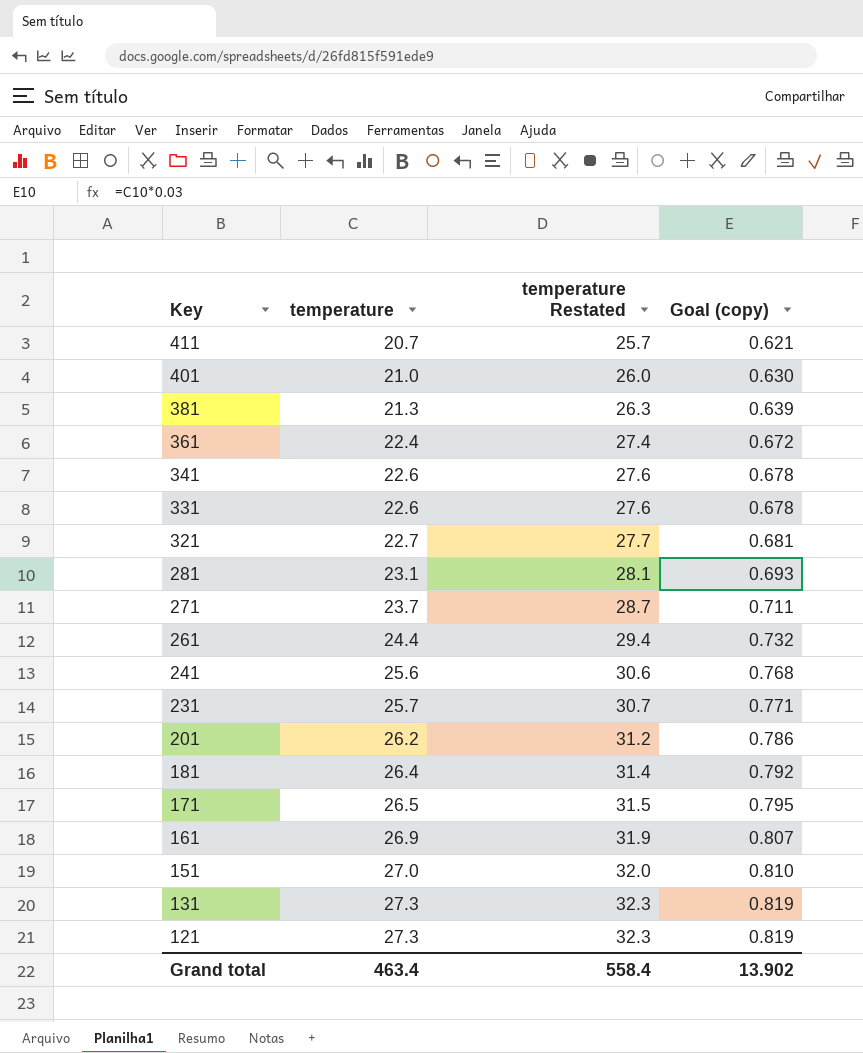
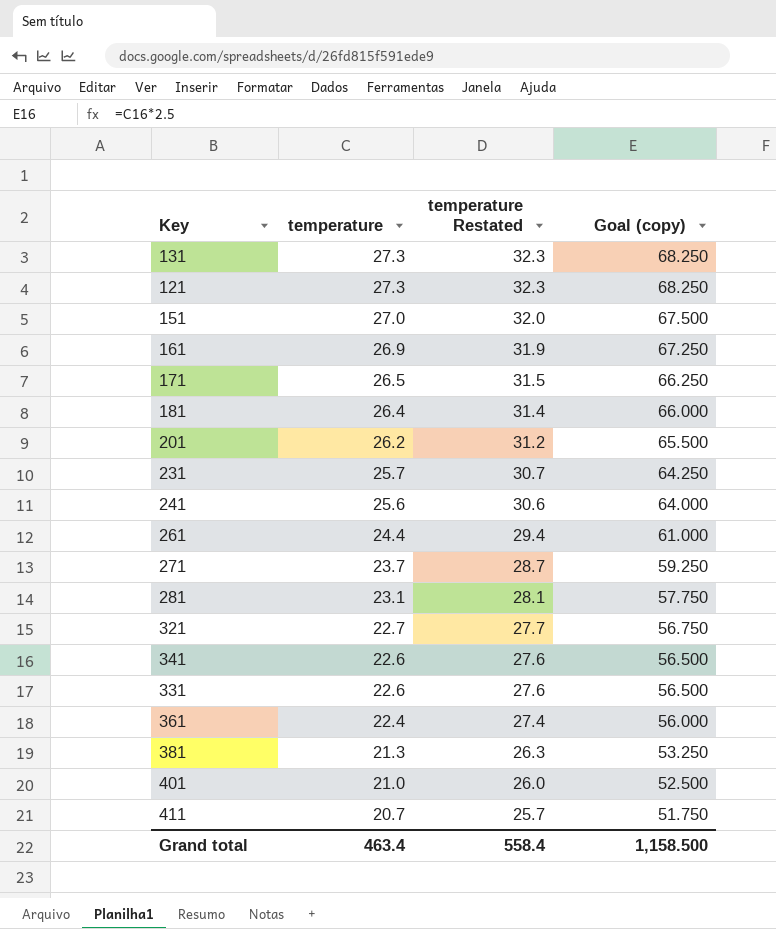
row order: Key descending -> temperature descending
column Goal (copy) | formula: [temperature] * 0.03 -> [temperature] * 2.5
Grand total | Goal (copy): 13.902 -> 1,158.500

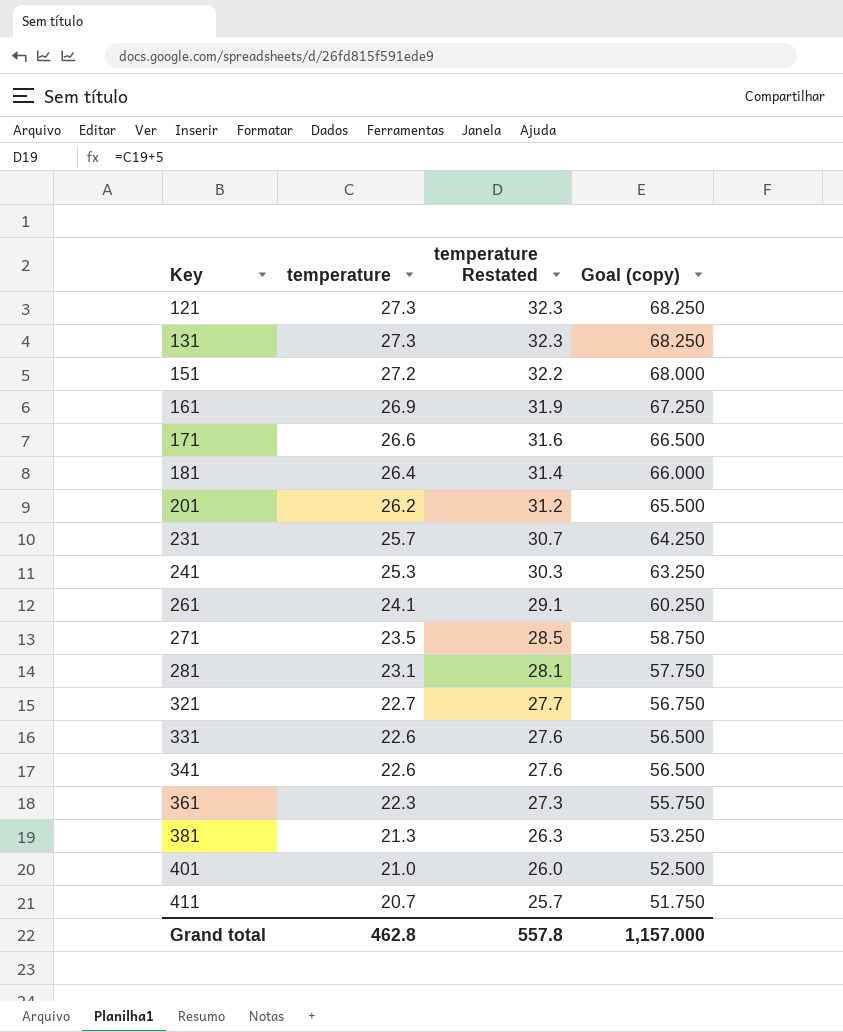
row order: temperature descending -> Key ascending
151 | temperature: 27.0 -> 27.2
151 | temperature Restated: 32.0 -> 32.2
151 | Goal (copy): 67.500 -> 68.000
171 | temperature: 26.5 -> 26.6
171 | temperature Restated: 31.5 -> 31.6
171 | Goal (copy): 66.250 -> 66.500
241 | temperature: 25.6 -> 25.3
241 | temperature Restated: 30.6 -> 30.3
241 | Goal (copy): 64.000 -> 63.250
261 | temperature: 24.4 -> 24.1
261 | temperature Restated: 29.4 -> 29.1
261 | Goal (copy): 61.000 -> 60.250
271 | temperature: 23.7 -> 23.5
271 | temperature Restated: 28.7 -> 28.5
271 | Goal (copy): 59.250 -> 58.750
361 | temperature: 22.4 -> 22.3
361 | temperature Restated: 27.4 -> 27.3
361 | Goal (copy): 56.000 -> 55.750
Grand total | temperature: 463.4 -> 462.8
Grand total | temperature Restated: 558.4 -> 557.8
Grand total | Goal (copy): 1,158.500 -> 1,157.000

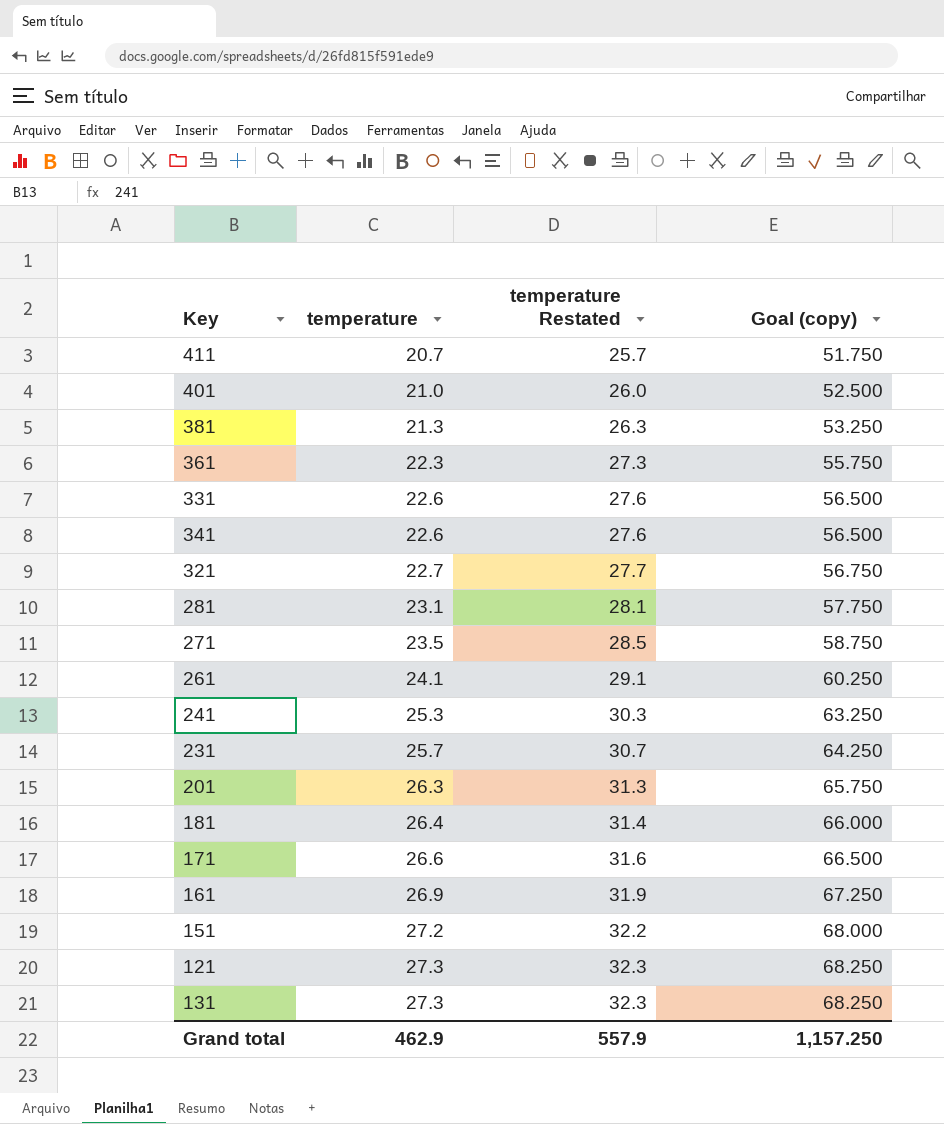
row order: Key ascending -> temperature ascending
201 | temperature: 26.2 -> 26.3
201 | temperature Restated: 31.2 -> 31.3
201 | Goal (copy): 65.500 -> 65.750
Grand total | temperature: 462.8 -> 462.9
Grand total | temperature Restated: 557.8 -> 557.9
Grand total | Goal (copy): 1,157.000 -> 1,157.250

